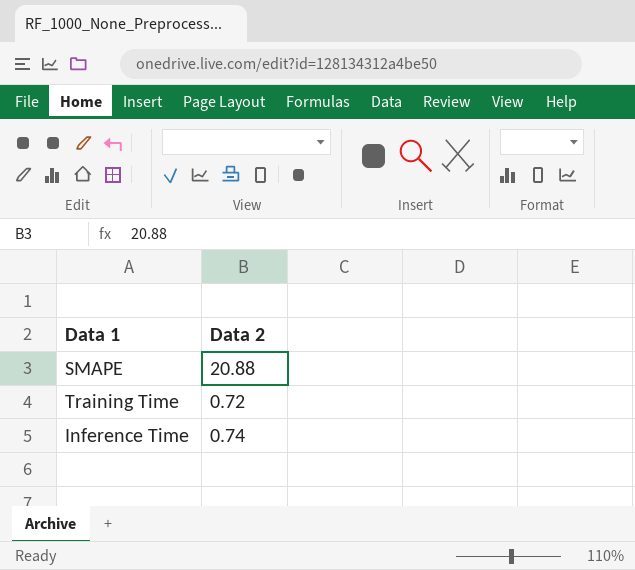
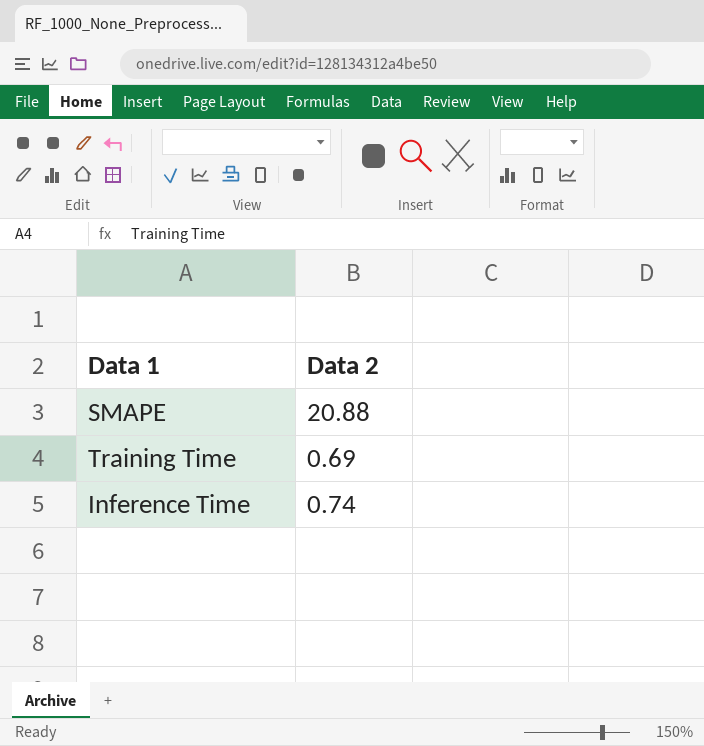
Training Time | Data 2: 0.72 -> 0.69

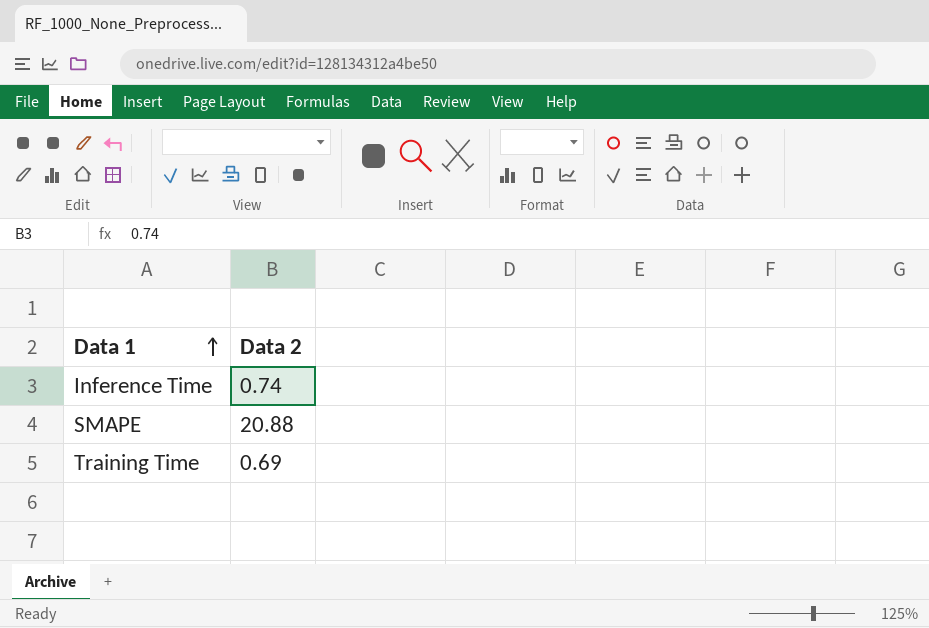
row order: none -> Data 1 ascending

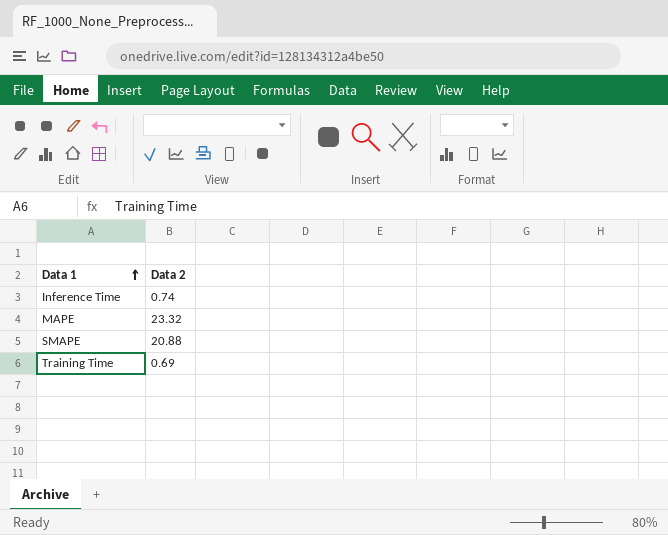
row MAPE: none -> 23.32

